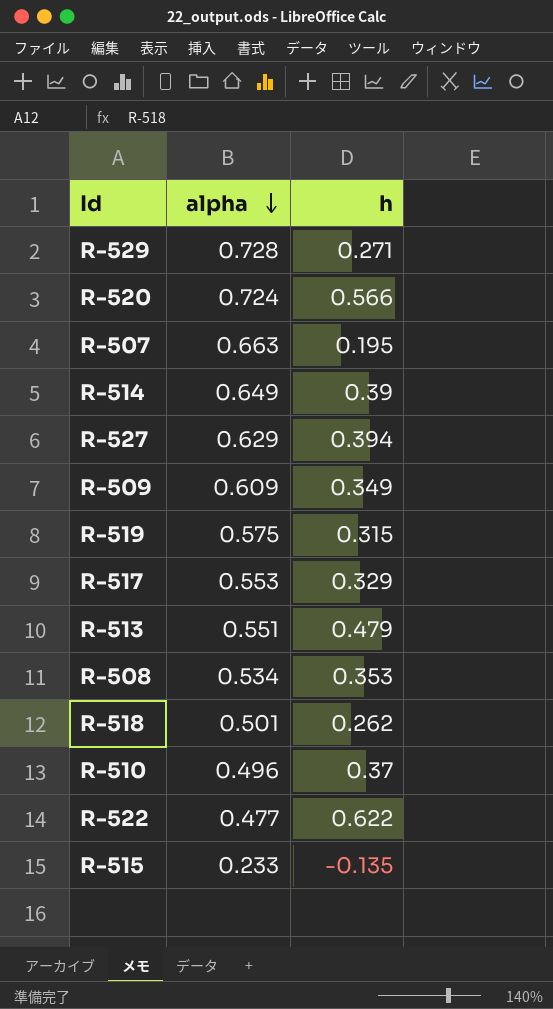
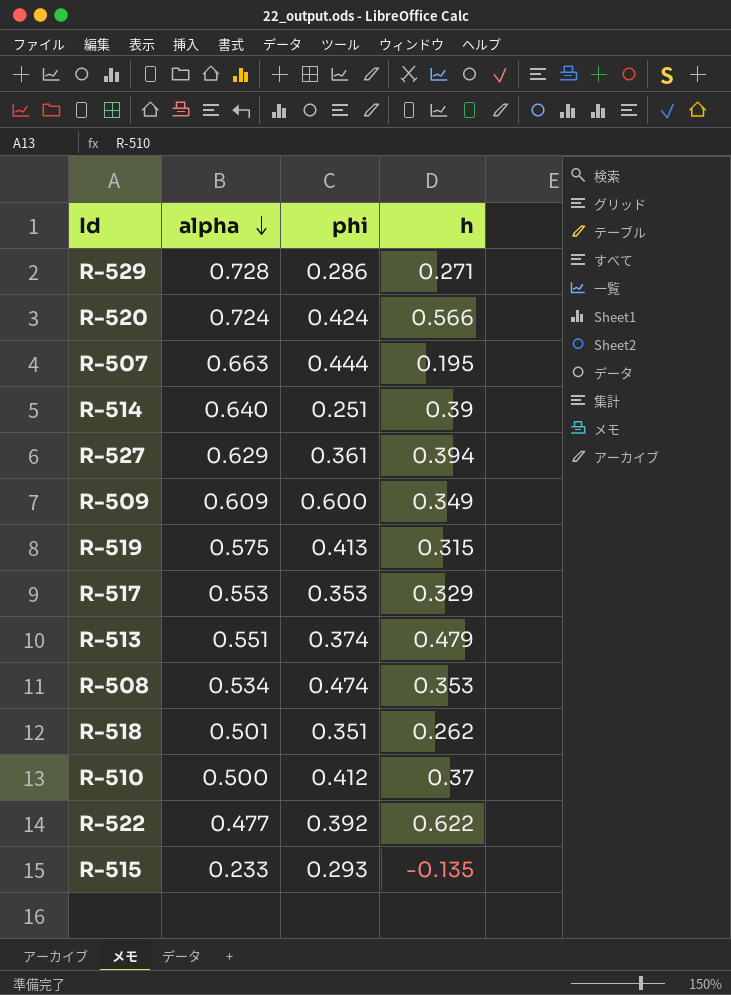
column phi | position: none -> 3
R-514 | alpha: 0.649 -> 0.640
R-510 | alpha: 0.496 -> 0.500

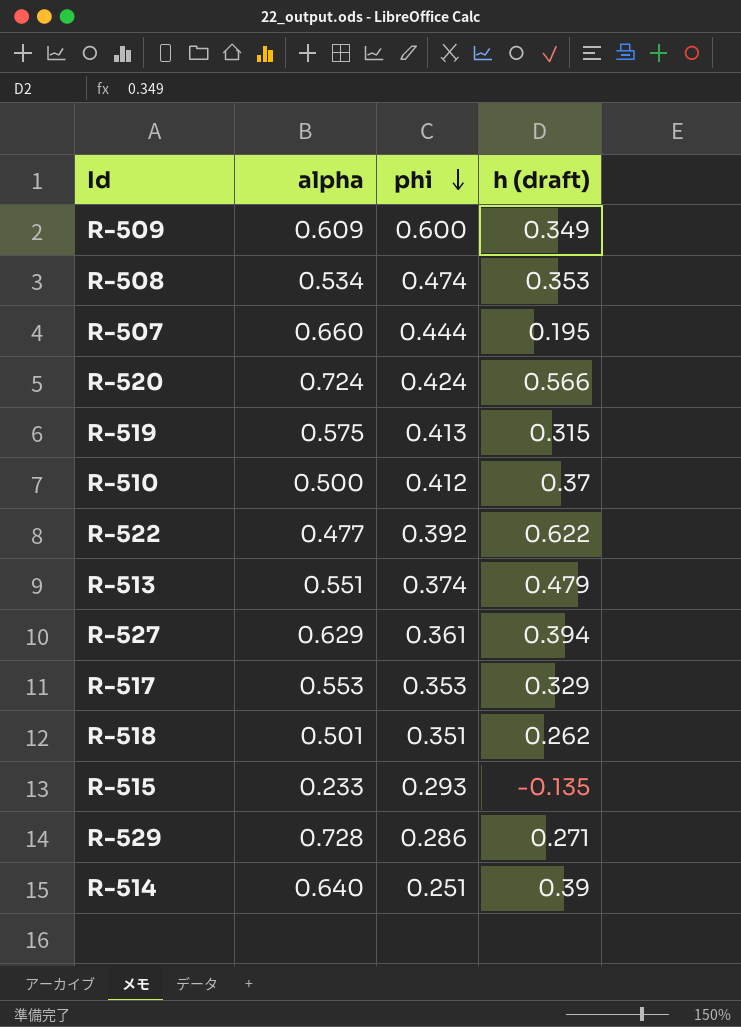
row order: alpha descending -> phi descending
column name: h -> h (draft)
R-507 | alpha: 0.663 -> 0.660

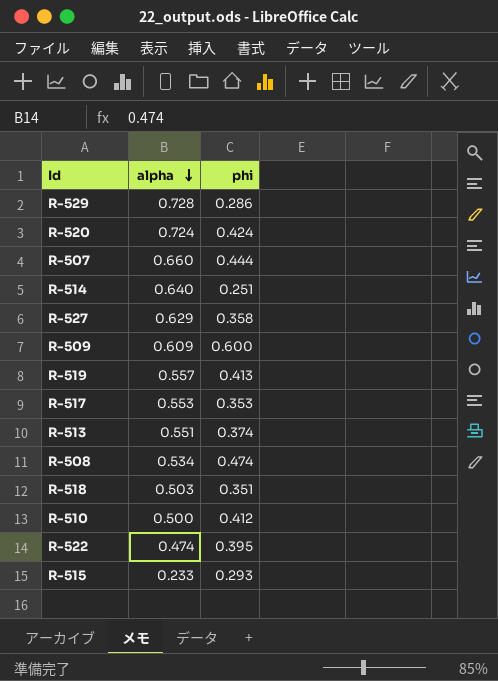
row order: phi descending -> alpha descending
column h (draft) | position: 4 -> none
R-527 | phi: 0.361 -> 0.358
R-519 | alpha: 0.575 -> 0.557
R-518 | alpha: 0.501 -> 0.503
R-522 | alpha: 0.477 -> 0.474
R-522 | phi: 0.392 -> 0.395

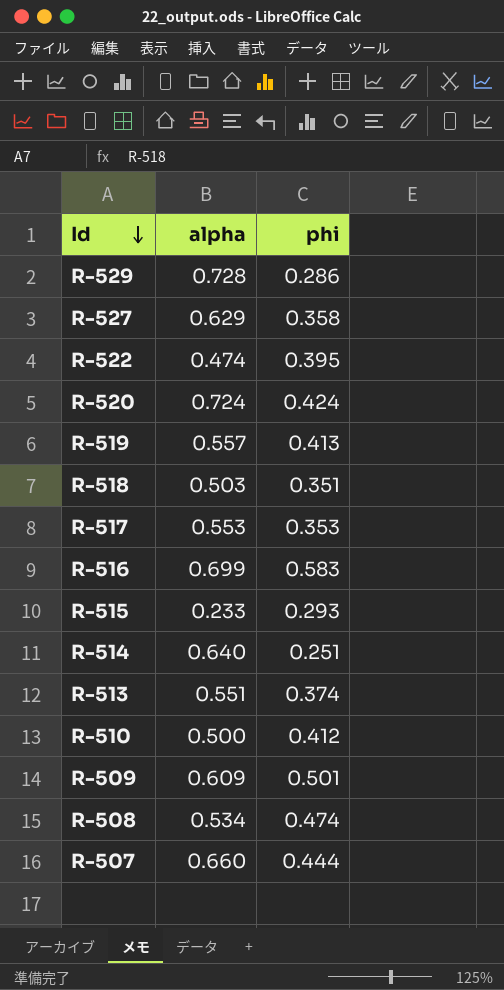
row order: alpha descending -> Id descending
row R-516: none -> 0.699 | 0.583
R-509 | phi: 0.600 -> 0.501

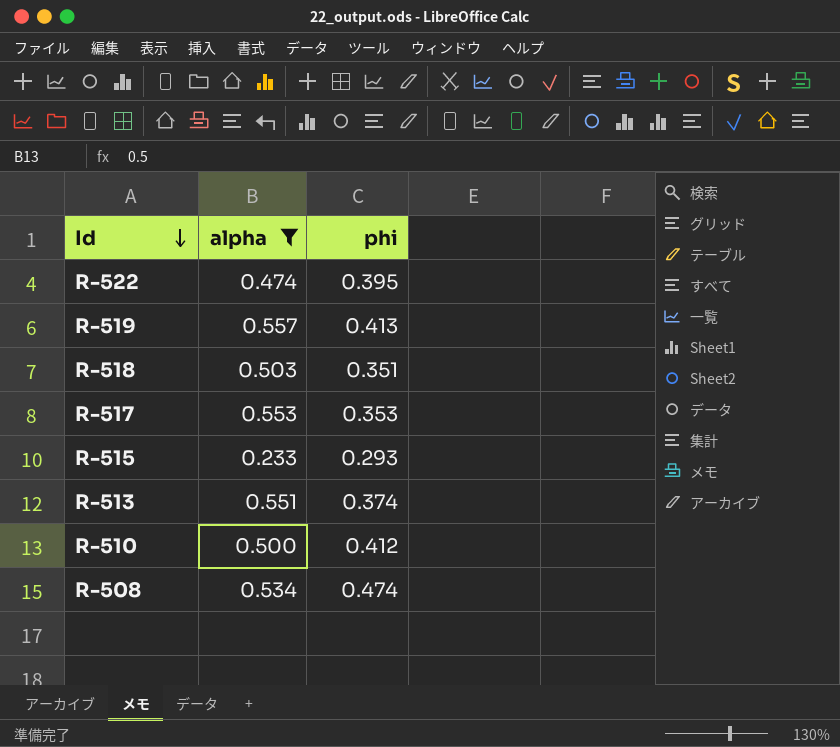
filter: none -> alpha <= 0.557

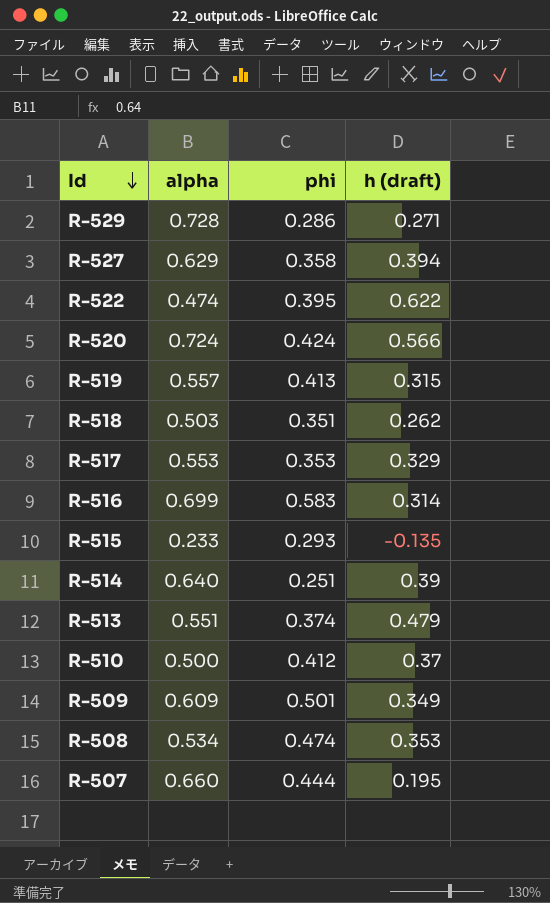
filter: alpha <= 0.557 -> none
column h (draft) | position: none -> 4

